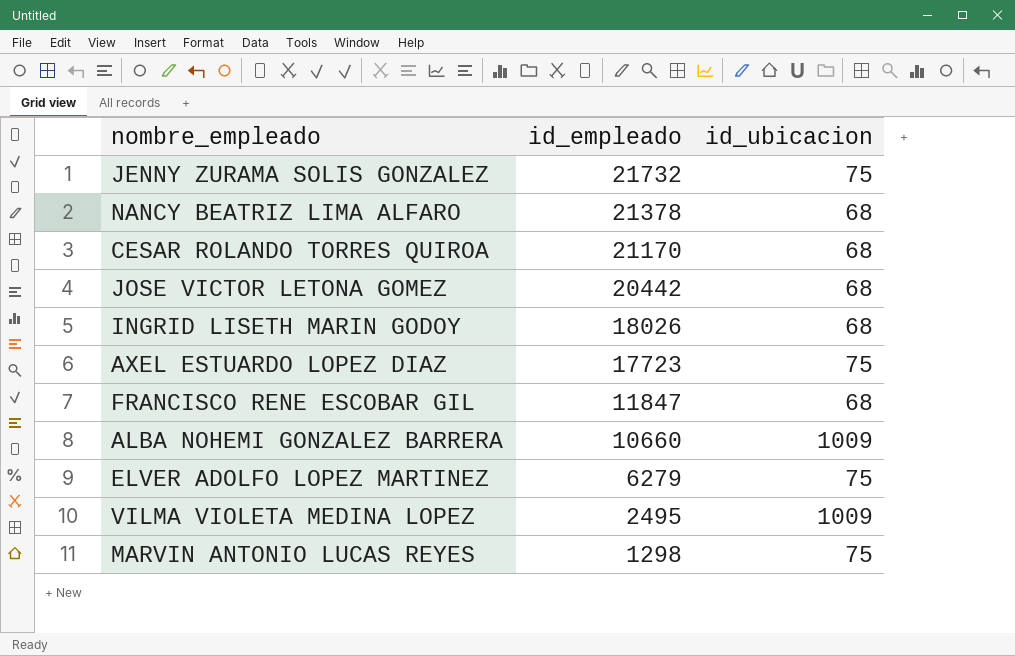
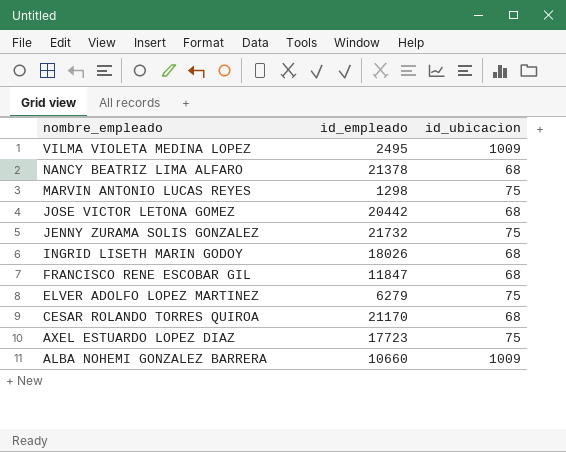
row order: id_empleado descending -> nombre_empleado descending

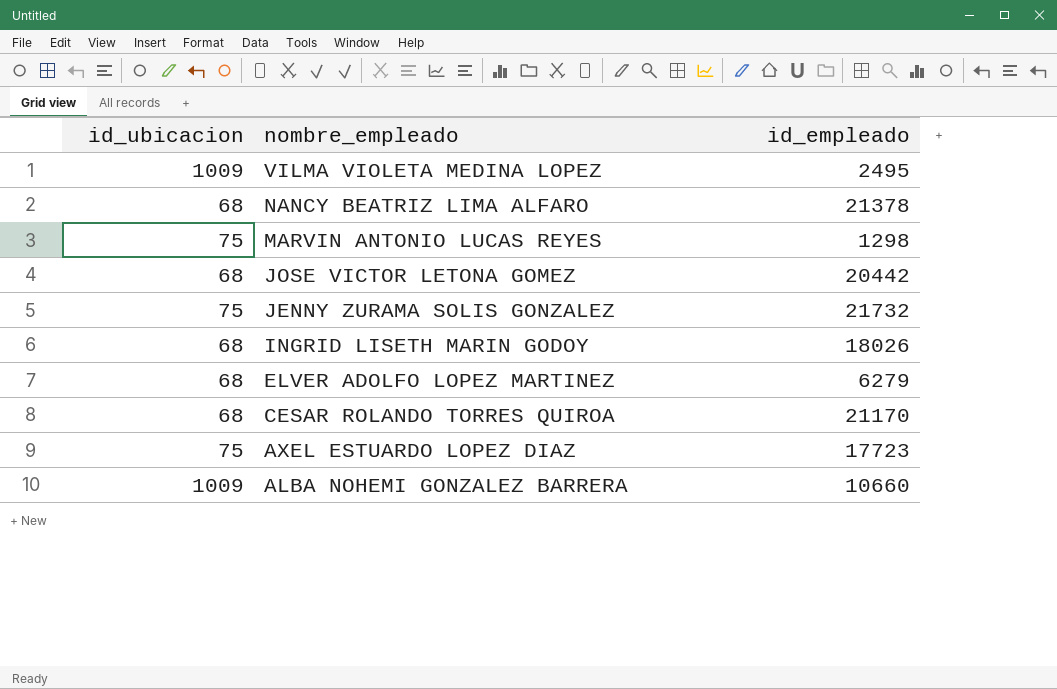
column id_ubicacion | position: 3 -> 1
row FRANCISCO RENE ESCOBAR GIL: 11847 | 68 -> none
ELVER ADOLFO LOPEZ MARTINEZ | id_ubicacion: 75 -> 68

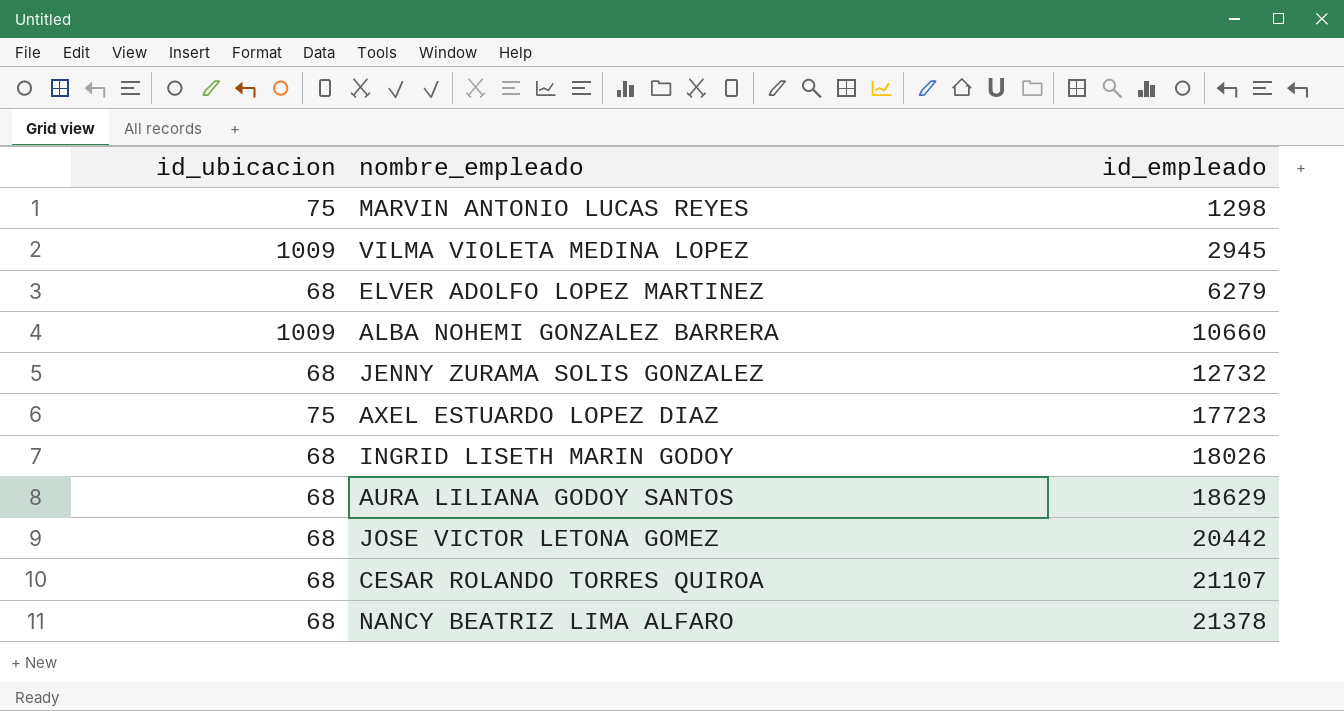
row order: nombre_empleado descending -> id_empleado ascending
VILMA VIOLETA MEDINA LOPEZ | id_empleado: 2495 -> 2945
JENNY ZURAMA SOLIS GONZALEZ | id_ubicacion: 75 -> 68
JENNY ZURAMA SOLIS GONZALEZ | id_empleado: 21732 -> 12732
row AURA LILIANA GODOY SANTOS: none -> 68 | 18629
CESAR ROLANDO TORRES QUIROA | id_empleado: 21170 -> 21107

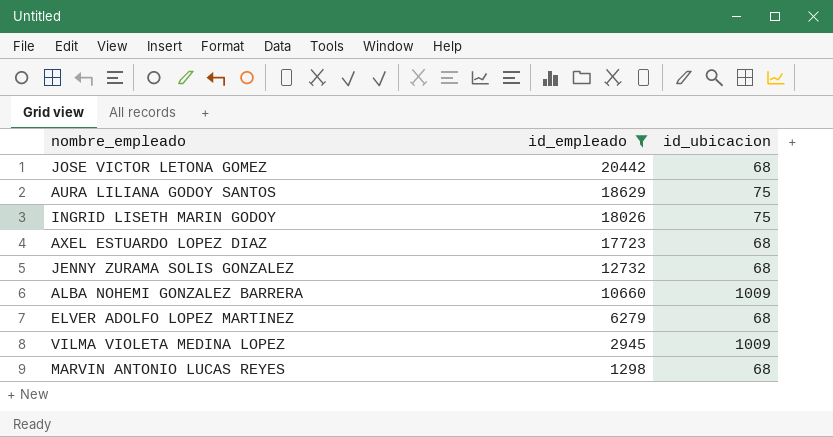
filter: none -> id_empleado <= 20442
row order: id_empleado ascending -> id_empleado descending
column id_ubicacion | position: 1 -> 3
AURA LILIANA GODOY SANTOS | id_ubicacion: 68 -> 75
INGRID LISETH MARIN GODOY | id_ubicacion: 68 -> 75
AXEL ESTUARDO LOPEZ DIAZ | id_ubicacion: 75 -> 68
MARVIN ANTONIO LUCAS REYES | id_ubicacion: 75 -> 68

